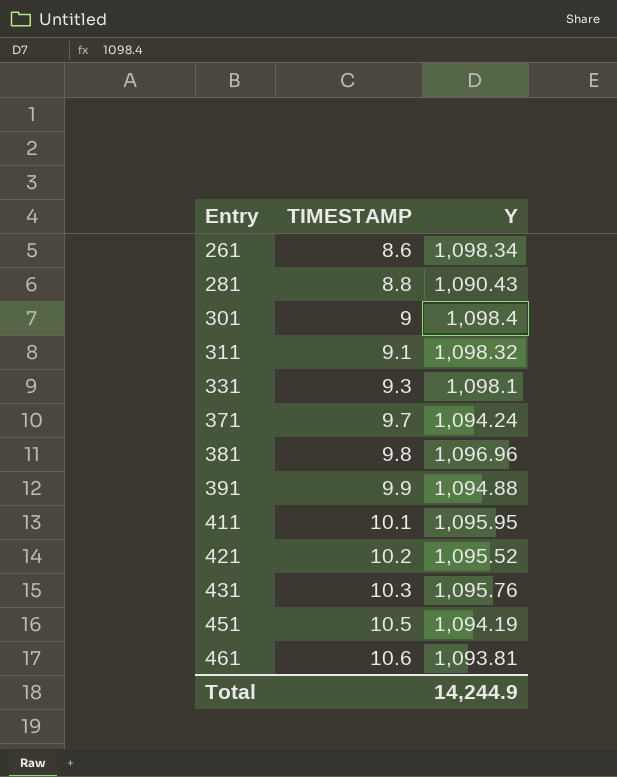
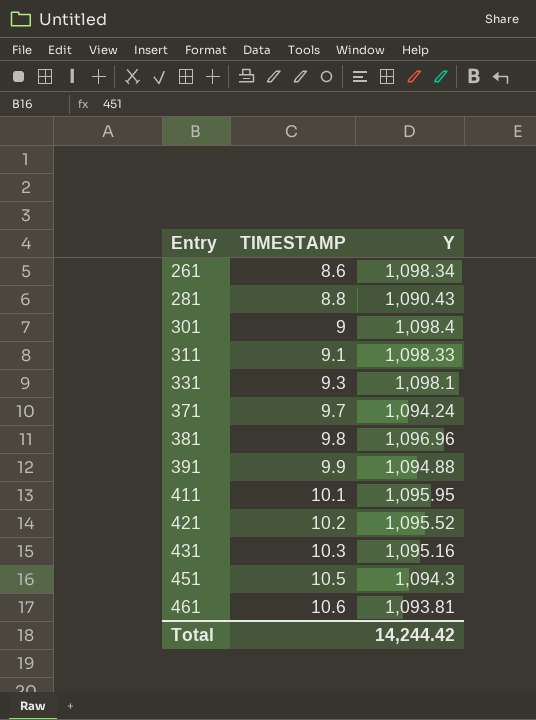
311 | Y: 1,098.32 -> 1,098.33
431 | Y: 1,095.76 -> 1,095.16
451 | Y: 1,094.19 -> 1,094.3
Total | Y: 14,244.9 -> 14,244.42

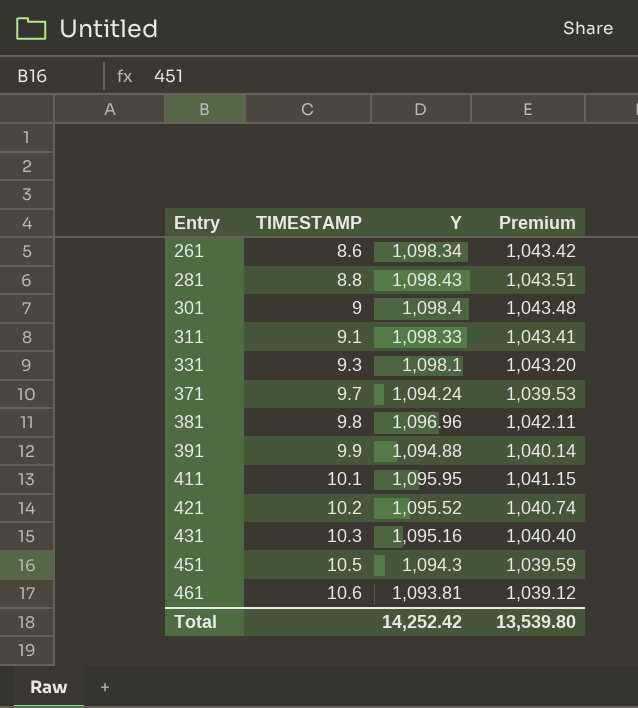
column Premium | formula: none -> [Y] * 0.95
281 | Y: 1,090.43 -> 1,098.43
Total | Y: 14,244.42 -> 14,252.42

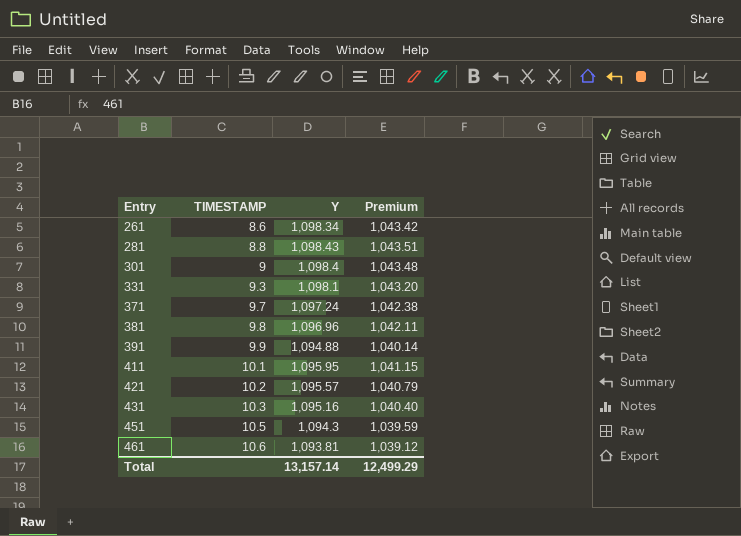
row 311: 9.1 | 1,098.33 | 1,043.41 -> none
371 | Y: 1,094.24 -> 1,097.24
371 | Premium: 1,039.53 -> 1,042.38
421 | Y: 1,095.52 -> 1,095.57
421 | Premium: 1,040.74 -> 1,040.79
Total | Y: 14,252.42 -> 13,157.14
Total | Premium: 13,539.80 -> 12,499.29

